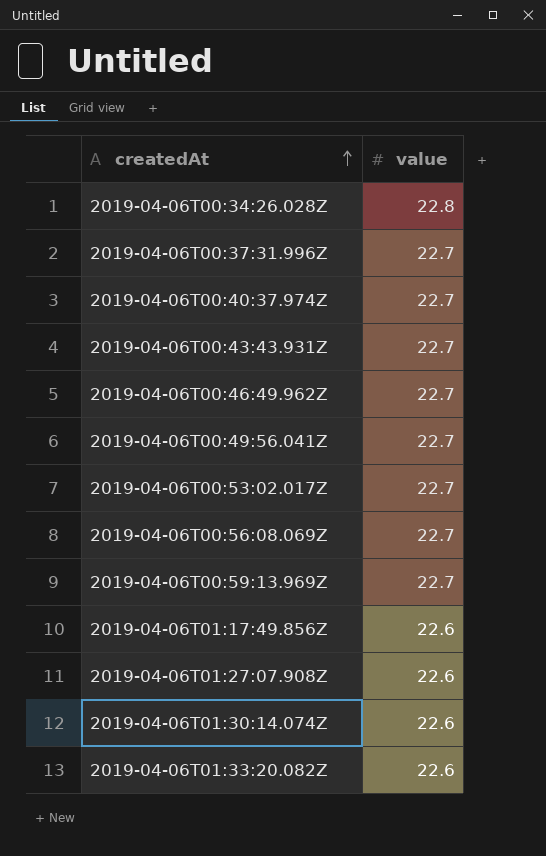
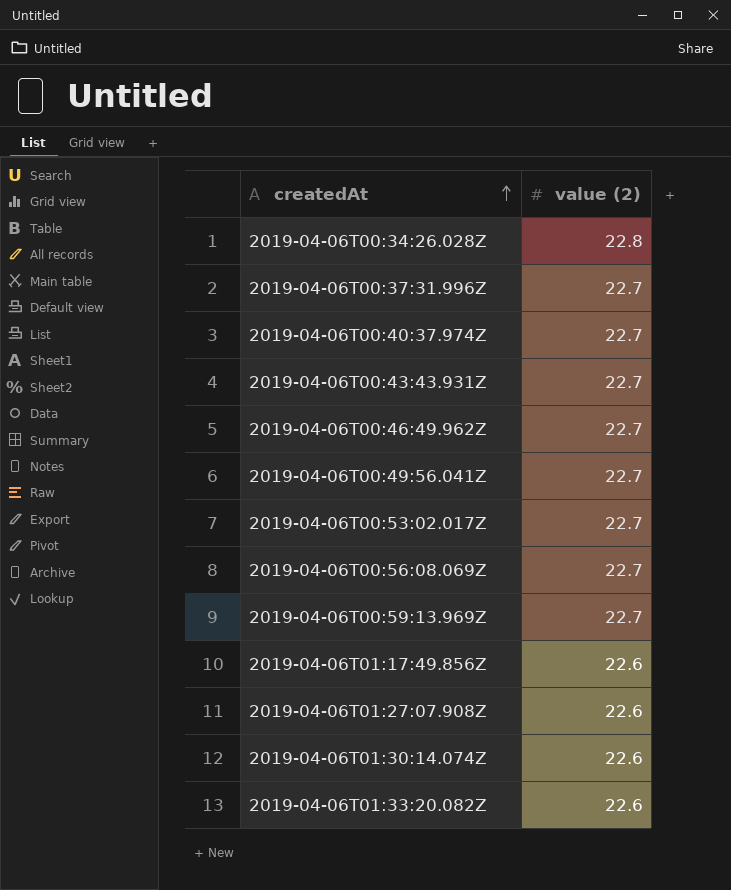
column name: value -> value (2)

